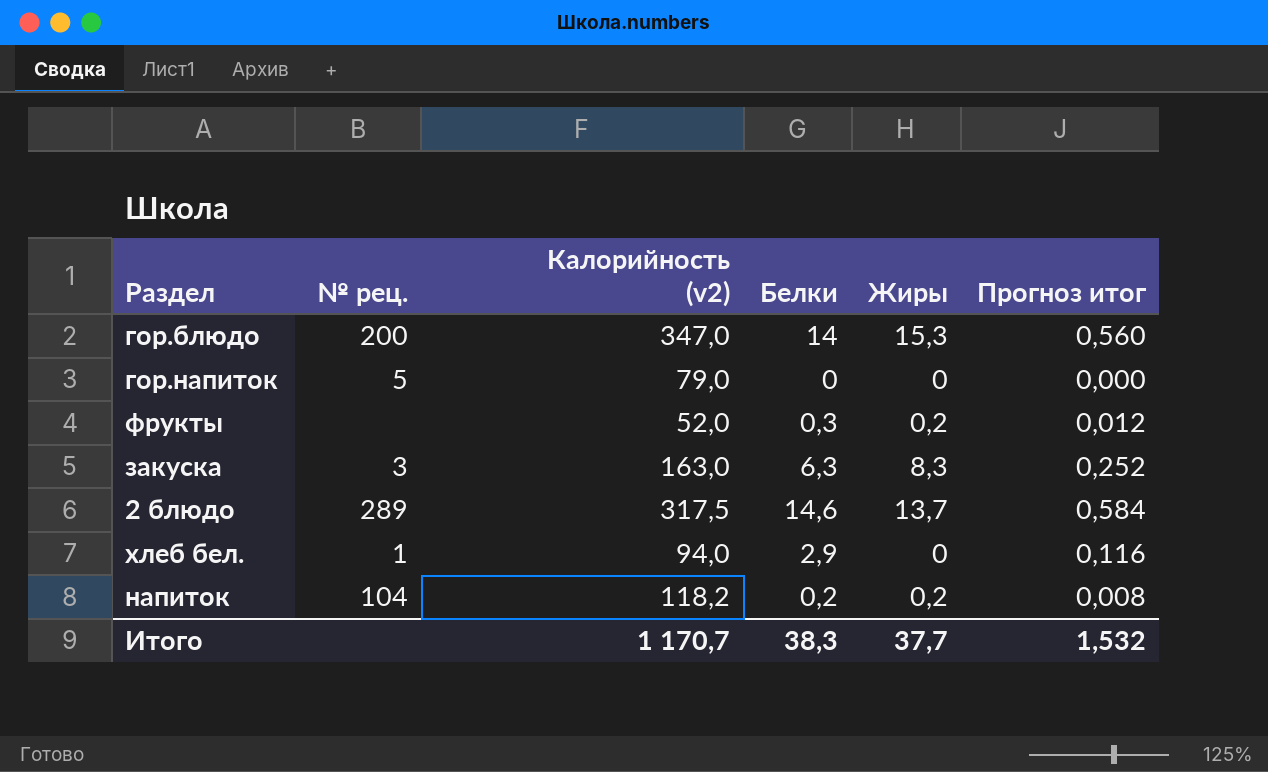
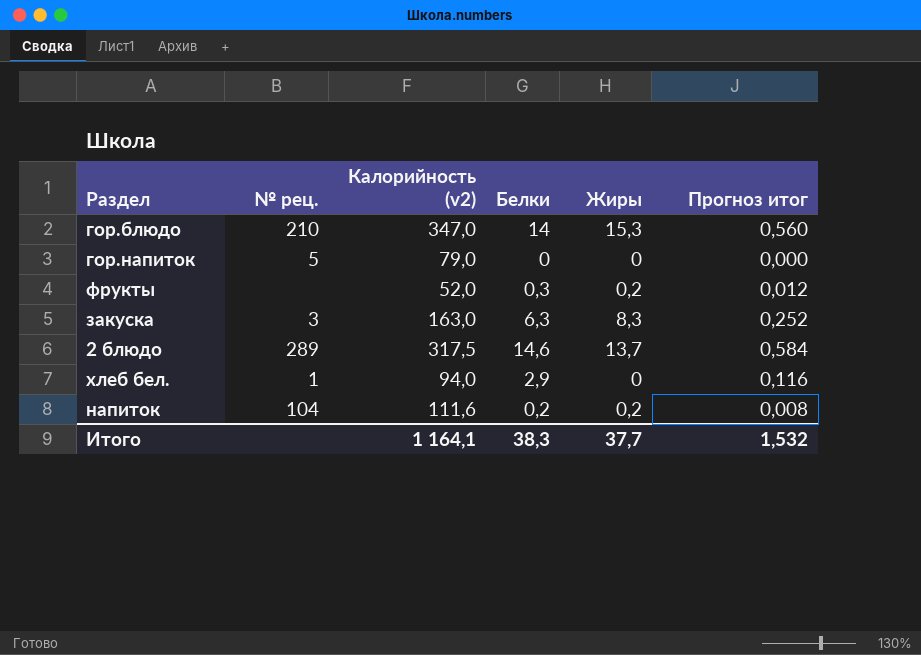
гор.блюдо | № рец.: 200 -> 210
напиток | Калорийность (v2): 118,2 -> 111,6
Итого | Калорийность (v2): 1 170,7 -> 1 164,1

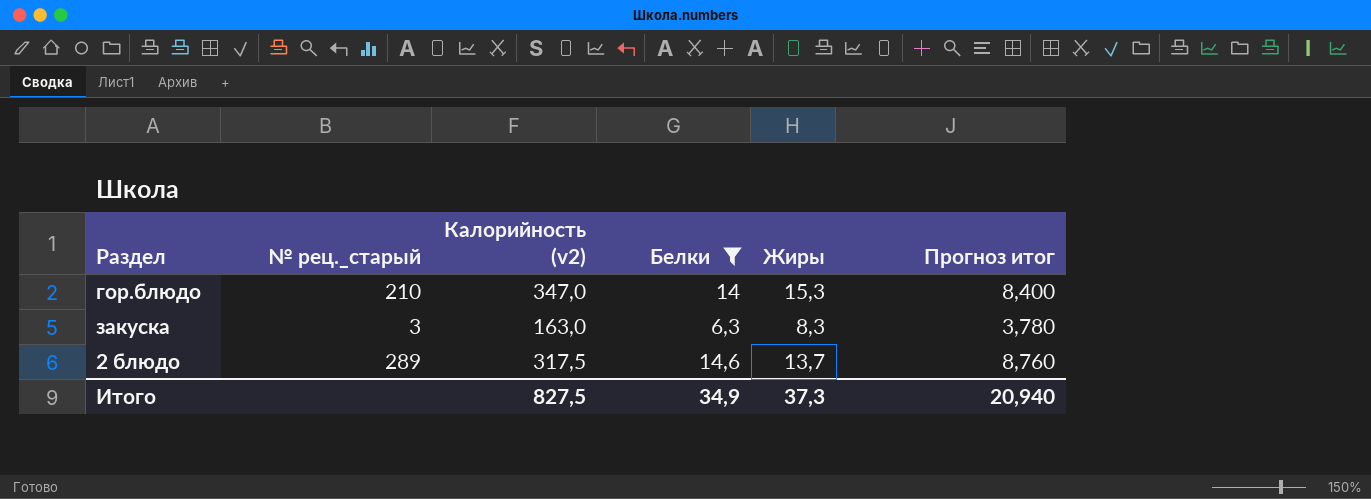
filter: none -> Белки >= 6,3
column name: № рец. -> № рец._старый
column Прогноз итог | formula: [Белки] * 0,04 -> [Белки] * 0,6
Итого | Калорийность (v2): 1 164,1 -> 827,5
Итого | Белки: 38,3 -> 34,9
Итого | Жиры: 37,7 -> 37,3
Итого | Прогноз итог: 1,532 -> 20,940

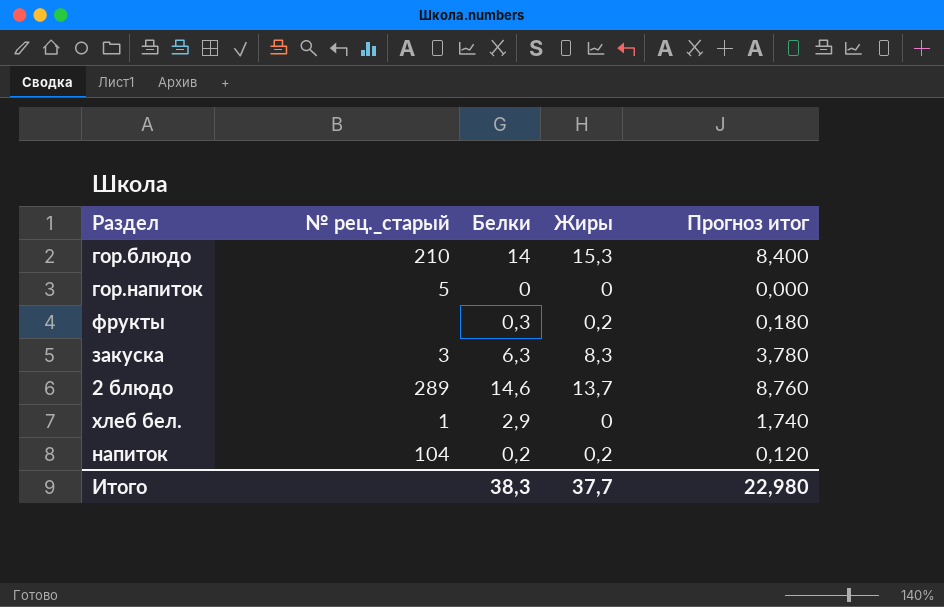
filter: Белки >= 6,3 -> none
column Калорийность (v2) | position: 3 -> none
Итого | Белки: 34,9 -> 38,3
Итого | Жиры: 37,3 -> 37,7
Итого | Прогноз итог: 20,940 -> 22,980

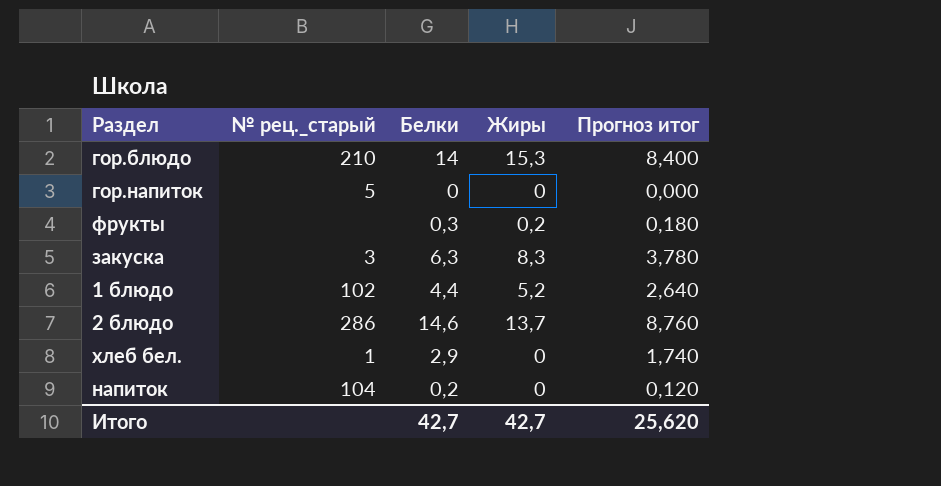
row 1 блюдо: none -> 102 | 4,4 | 5,2 | 2,640
2 блюдо | № рец._старый: 289 -> 286
напиток | Жиры: 0,2 -> 0
Итого | Белки: 38,3 -> 42,7
Итого | Жиры: 37,7 -> 42,7
Итого | Прогноз итог: 22,980 -> 25,620

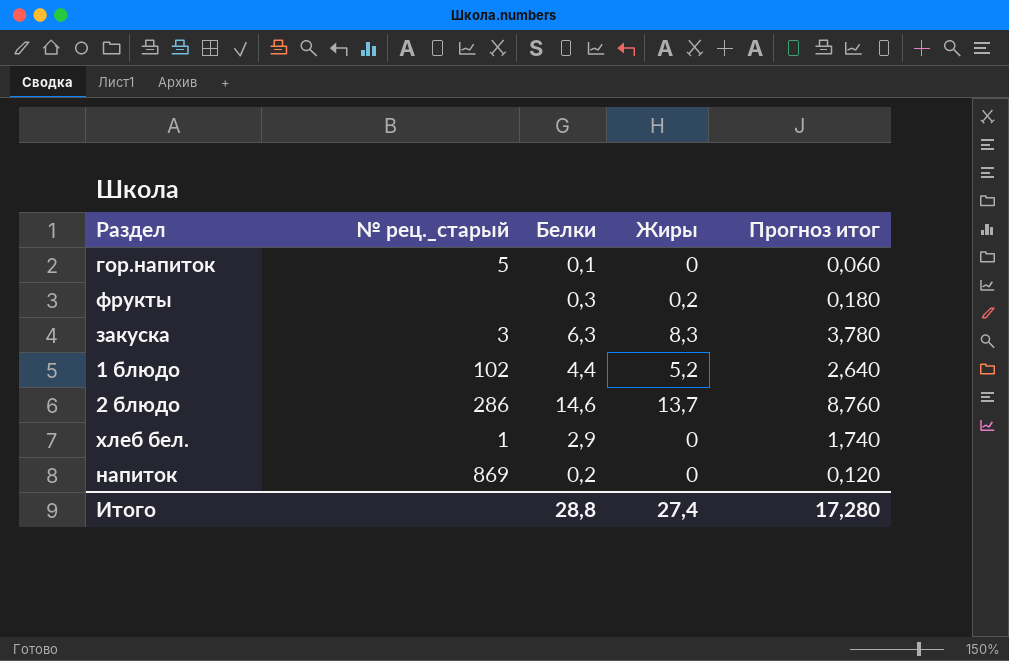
row гор.блюдо: 210 | 14 | 15,3 | 8,400 -> none
гор.напиток | Белки: 0 -> 0,1
гор.напиток | Прогноз итог: 0,000 -> 0,060
напиток | № рец._старый: 104 -> 869
Итого | Белки: 42,7 -> 28,8
Итого | Жиры: 42,7 -> 27,4
Итого | Прогноз итог: 25,620 -> 17,280

